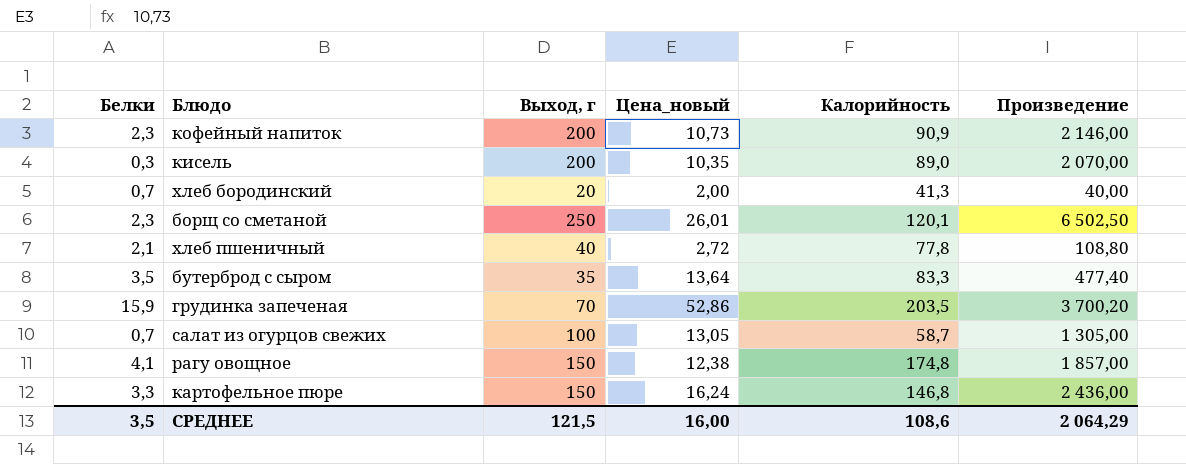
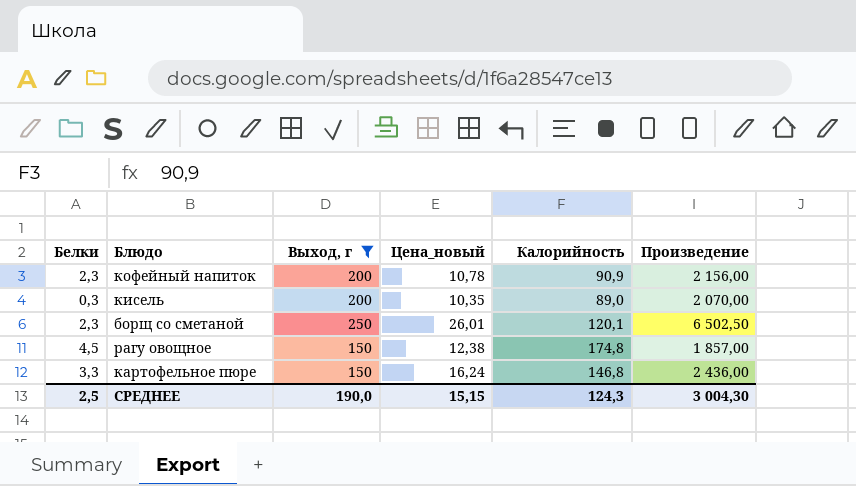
filter: none -> Выход, г >= 150
кофейный напиток | Цена_новый: 10,73 -> 10,78
кофейный напиток | Произведение: 2 146,00 -> 2 156,00
рагу овощное | Белки: 4,1 -> 4,5
СРЕДНЕЕ | Белки: 3,5 -> 2,5
СРЕДНЕЕ | Выход, г: 121,5 -> 190,0
СРЕДНЕЕ | Цена_новый: 16,00 -> 15,15
СРЕДНЕЕ | Калорийность: 108,6 -> 124,3
СРЕДНЕЕ | Произведение: 2 064,29 -> 3 004,30

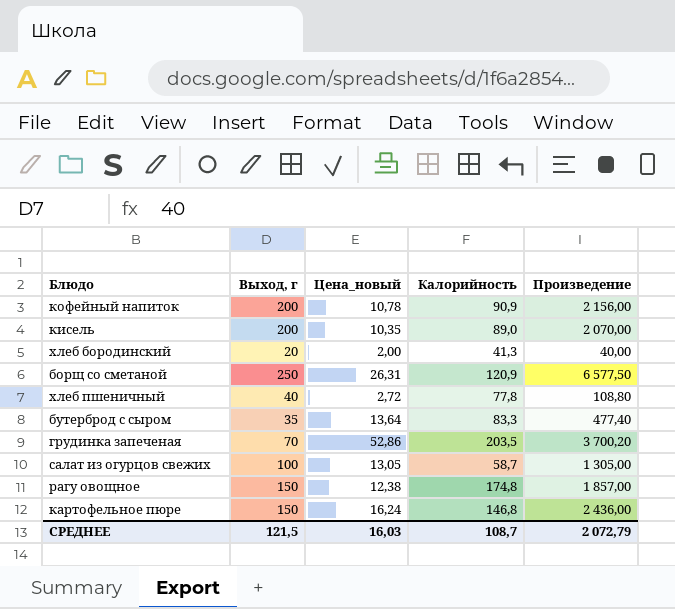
filter: Выход, г >= 150 -> none
column Белки | position: 1 -> none
борщ со сметаной | Цена_новый: 26,01 -> 26,31
борщ со сметаной | Калорийность: 120,1 -> 120,9
борщ со сметаной | Произведение: 6 502,50 -> 6 577,50
СРЕДНЕЕ | Выход, г: 190,0 -> 121,5
СРЕДНЕЕ | Цена_новый: 15,15 -> 16,03
СРЕДНЕЕ | Калорийность: 124,3 -> 108,7
СРЕДНЕЕ | Произведение: 3 004,30 -> 2 072,79

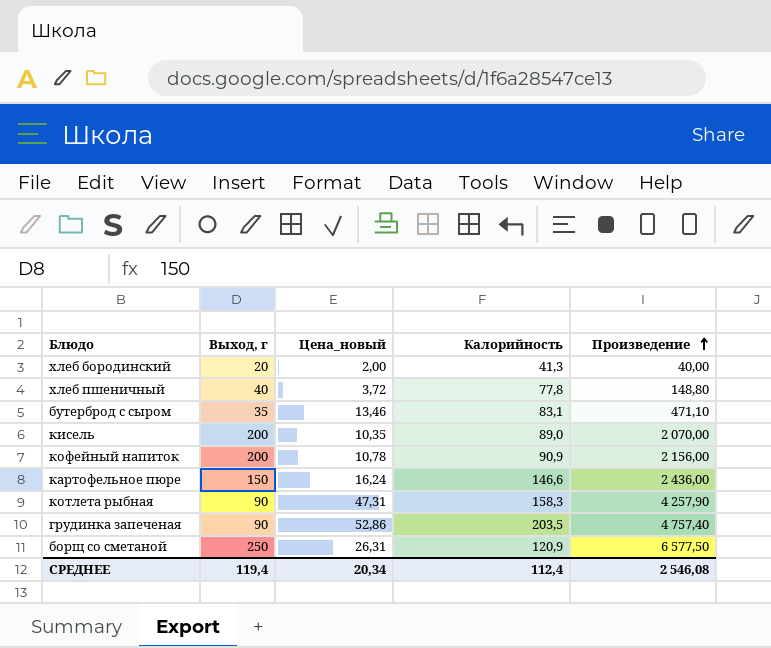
row order: none -> Произведение ascending
row салат из огурцов свежих: 100 | 13,05 | 58,7 | 1 305,00 -> none
row рагу овощное: 150 | 12,38 | 174,8 | 1 857,00 -> none
хлеб пшеничный | Цена_новый: 2,72 -> 3,72
хлеб пшеничный | Произведение: 108,80 -> 148,80
бутерброд с сыром | Цена_новый: 13,64 -> 13,46
бутерброд с сыром | Калорийность: 83,3 -> 83,1
бутерброд с сыром | Произведение: 477,40 -> 471,10
картофельное пюре | Калорийность: 146,8 -> 146,6
row котлета рыбная: none -> 90 | 47,31 | 158,3 | 4 257,90
грудинка запеченая | Выход, г: 70 -> 90
грудинка запеченая | Произведение: 3 700,20 -> 4 757,40
СРЕДНЕЕ | Выход, г: 121,5 -> 119,4
СРЕДНЕЕ | Цена_новый: 16,03 -> 20,34
СРЕДНЕЕ | Калорийность: 108,7 -> 112,4
СРЕДНЕЕ | Произведение: 2 072,79 -> 2 546,08

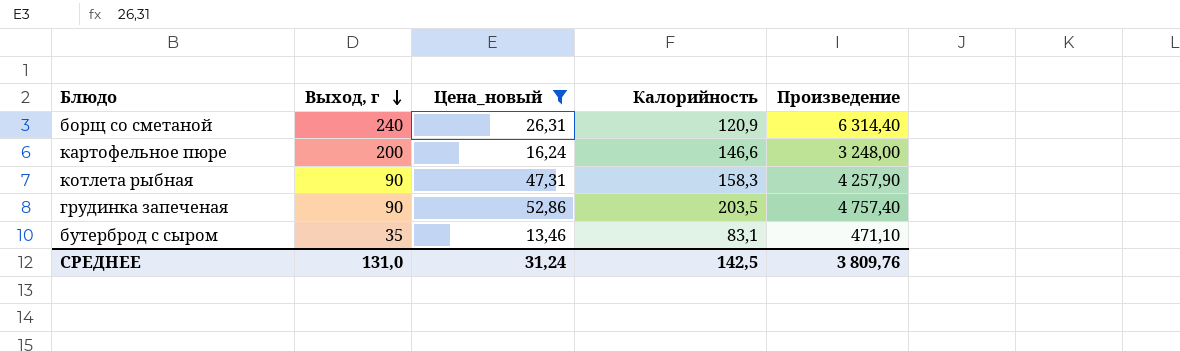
filter: none -> Цена_новый >= 13,46
row order: Произведение ascending -> Выход, г descending
борщ со сметаной | Выход, г: 250 -> 240
борщ со сметаной | Произведение: 6 577,50 -> 6 314,40
картофельное пюре | Выход, г: 150 -> 200
картофельное пюре | Произведение: 2 436,00 -> 3 248,00
СРЕДНЕЕ | Выход, г: 119,4 -> 131,0
СРЕДНЕЕ | Цена_новый: 20,34 -> 31,24
СРЕДНЕЕ | Калорийность: 112,4 -> 142,5
СРЕДНЕЕ | Произведение: 2 546,08 -> 3 809,76

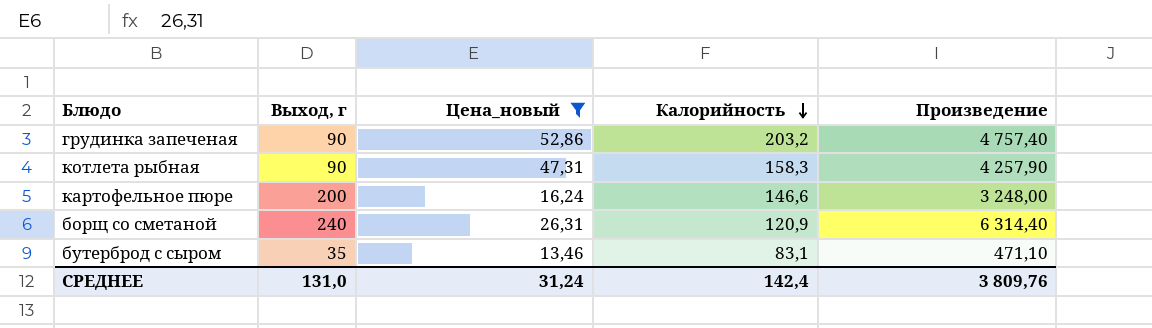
row order: Выход, г descending -> Калорийность descending
грудинка запеченая | Калорийность: 203,5 -> 203,2
СРЕДНЕЕ | Калорийность: 142,5 -> 142,4

